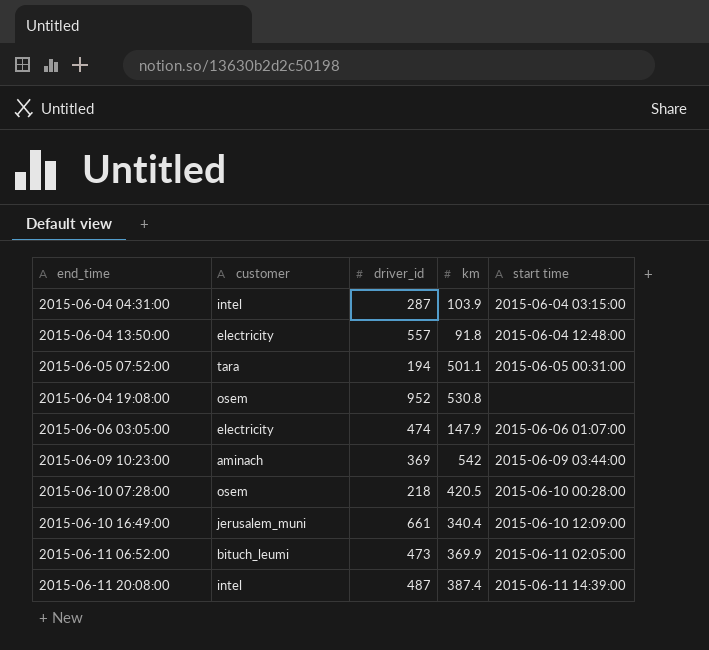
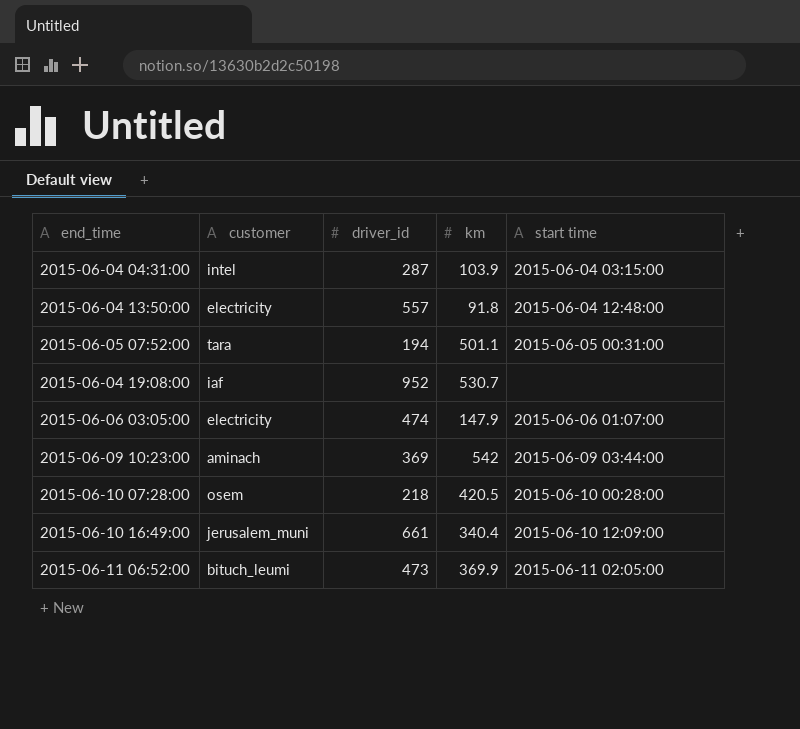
row 2015-06-11 20:08:00: intel | 487 | 387.4 | 2015-06-11 14:39:00 -> none
2015-06-04 19:08:00 | customer: osem -> iaf
2015-06-04 19:08:00 | km: 530.8 -> 530.7

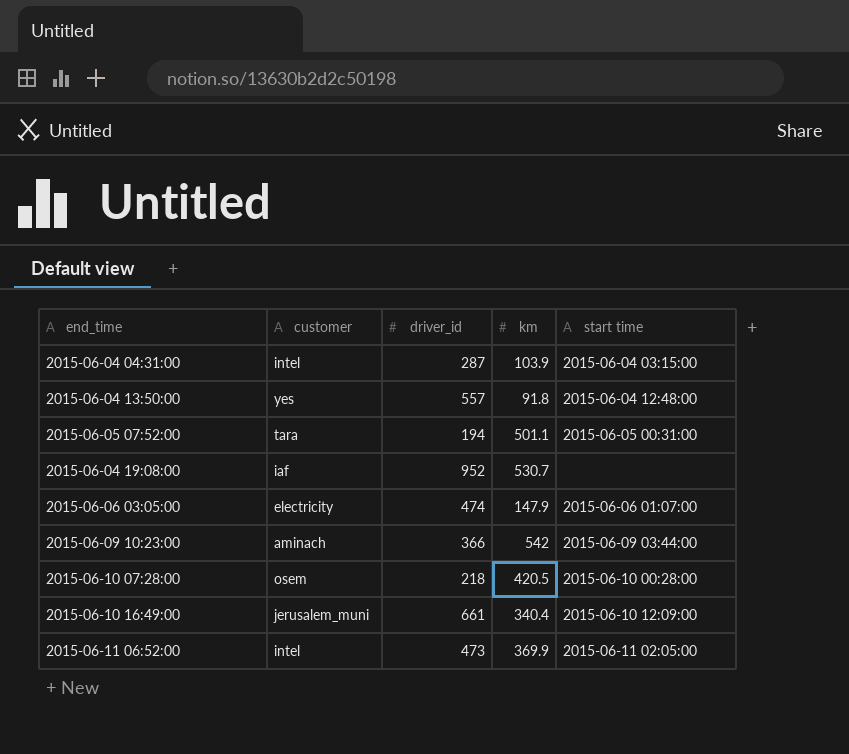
2015-06-04 13:50:00 | customer: electricity -> yes
2015-06-09 10:23:00 | driver_id: 369 -> 366
2015-06-11 06:52:00 | customer: bituch_leumi -> intel

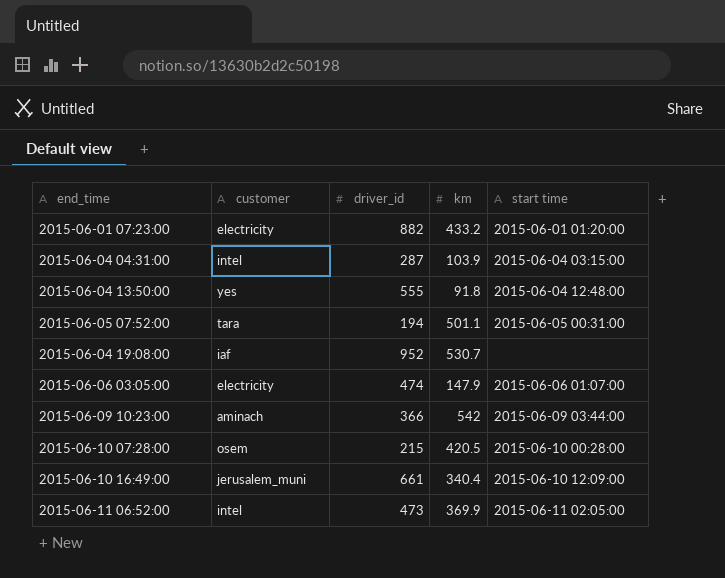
row 2015-06-01 07:23:00: none -> electricity | 882 | 433.2 | 2015-06-01 01:20:00
2015-06-04 13:50:00 | driver_id: 557 -> 555
2015-06-10 07:28:00 | driver_id: 218 -> 215

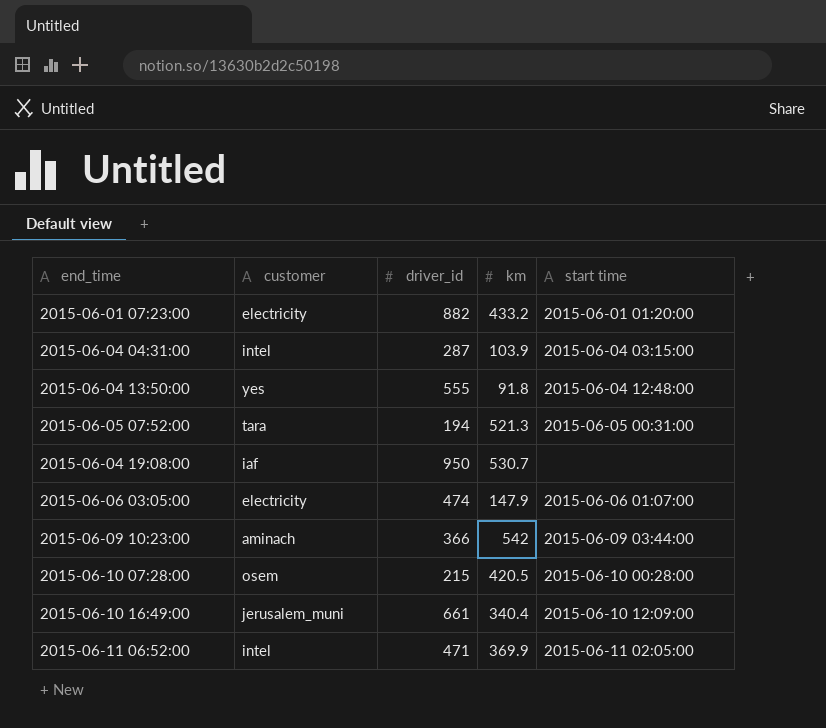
2015-06-05 07:52:00 | km: 501.1 -> 521.3
2015-06-04 19:08:00 | driver_id: 952 -> 950
2015-06-11 06:52:00 | driver_id: 473 -> 471

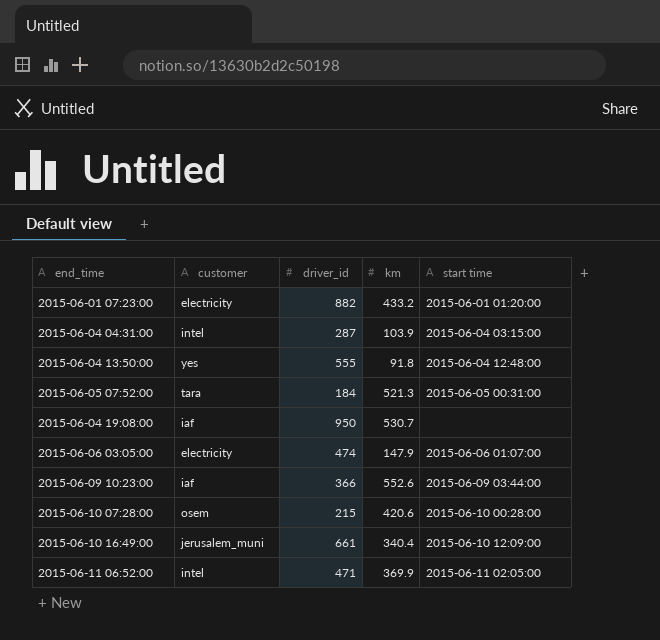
2015-06-05 07:52:00 | driver_id: 194 -> 184
2015-06-09 10:23:00 | customer: aminach -> iaf
2015-06-09 10:23:00 | km: 542 -> 552.6
2015-06-10 07:28:00 | km: 420.5 -> 420.6

